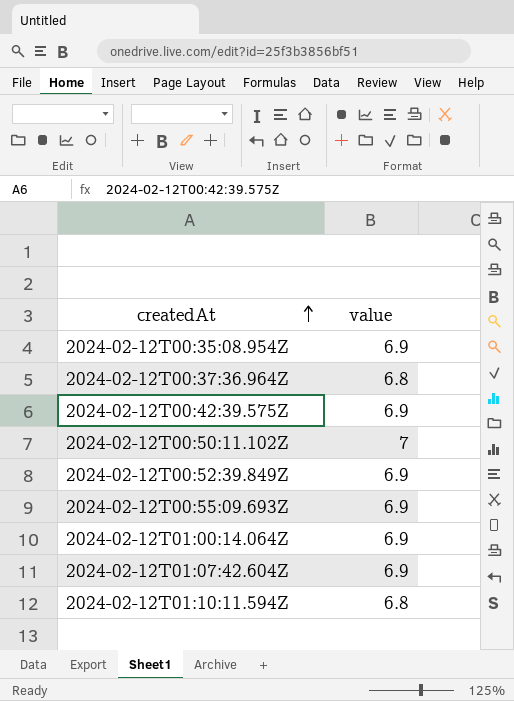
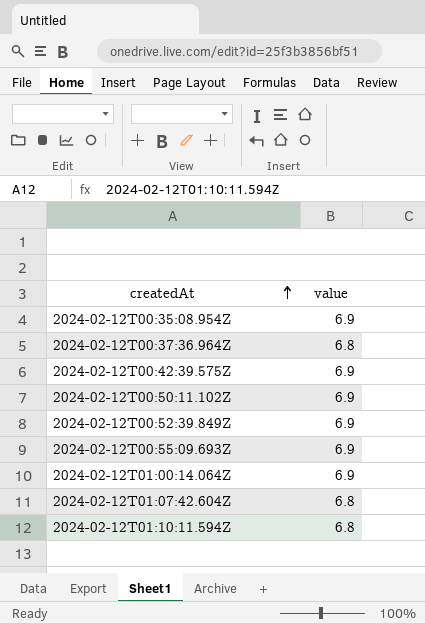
2024-02-12T00:50:11.102Z | value: 7 -> 6.9
2024-02-12T01:07:42.604Z | value: 6.9 -> 6.8

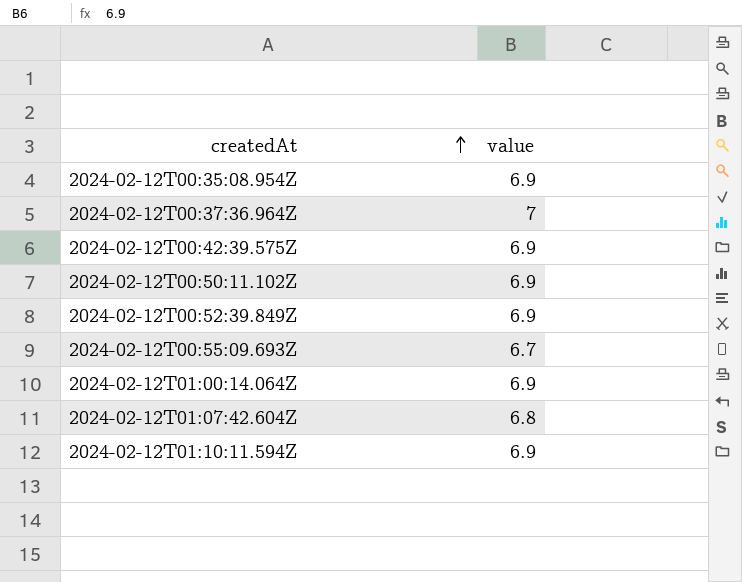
2024-02-12T00:37:36.964Z | value: 6.8 -> 7
2024-02-12T00:55:09.693Z | value: 6.9 -> 6.7
2024-02-12T01:10:11.594Z | value: 6.8 -> 6.9

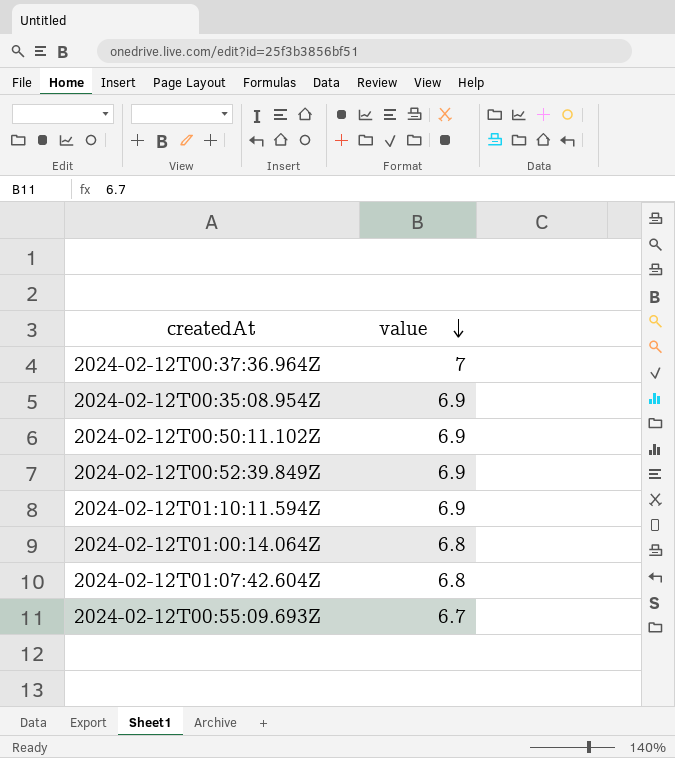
row order: createdAt ascending -> value descending
row 2024-02-12T00:42:39.575Z: 6.9 -> none
2024-02-12T01:00:14.064Z | value: 6.9 -> 6.8

